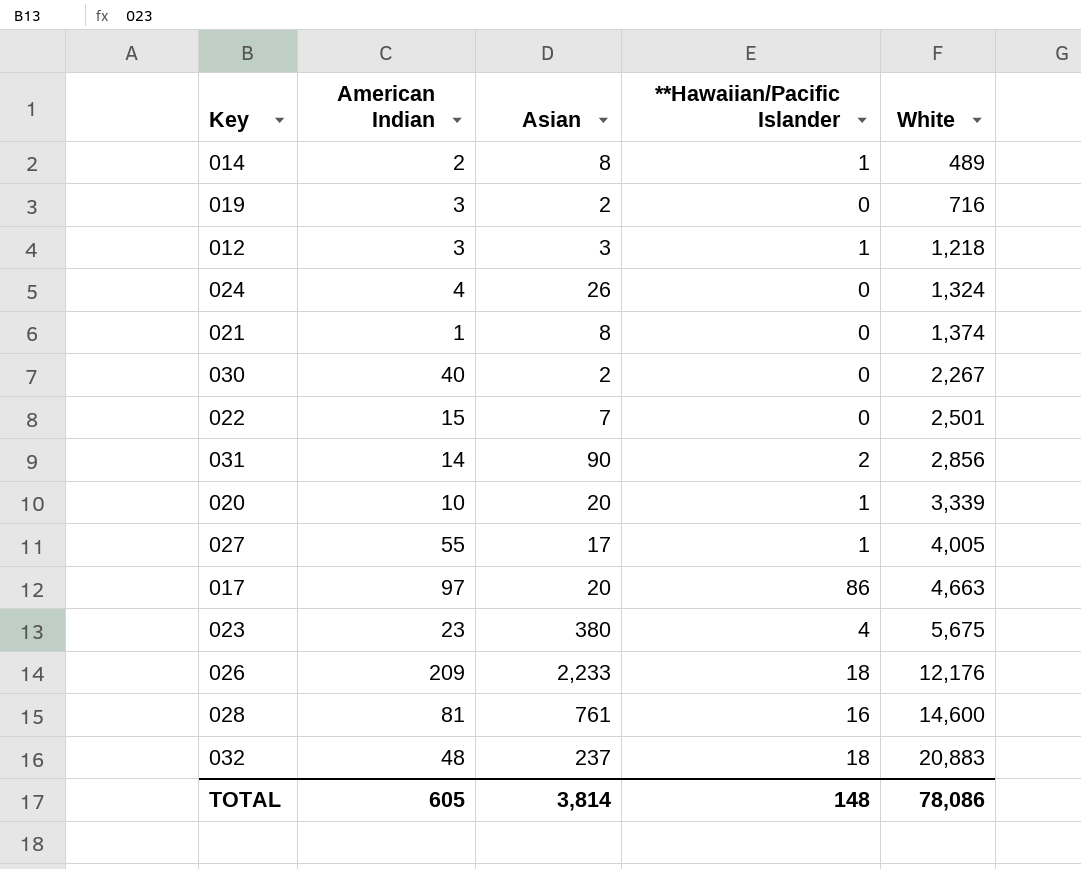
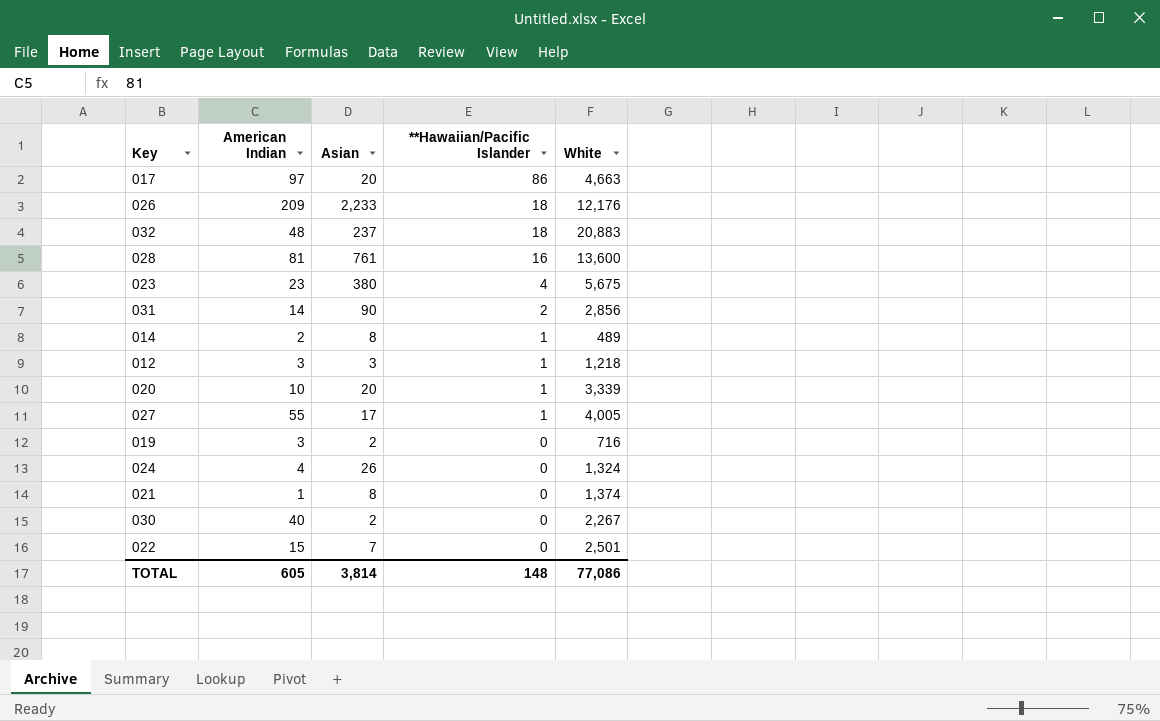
row order: White ascending -> **Hawaiian/Pacific Islander descending
028 | White: 14,600 -> 13,600
TOTAL | White: 78,086 -> 77,086

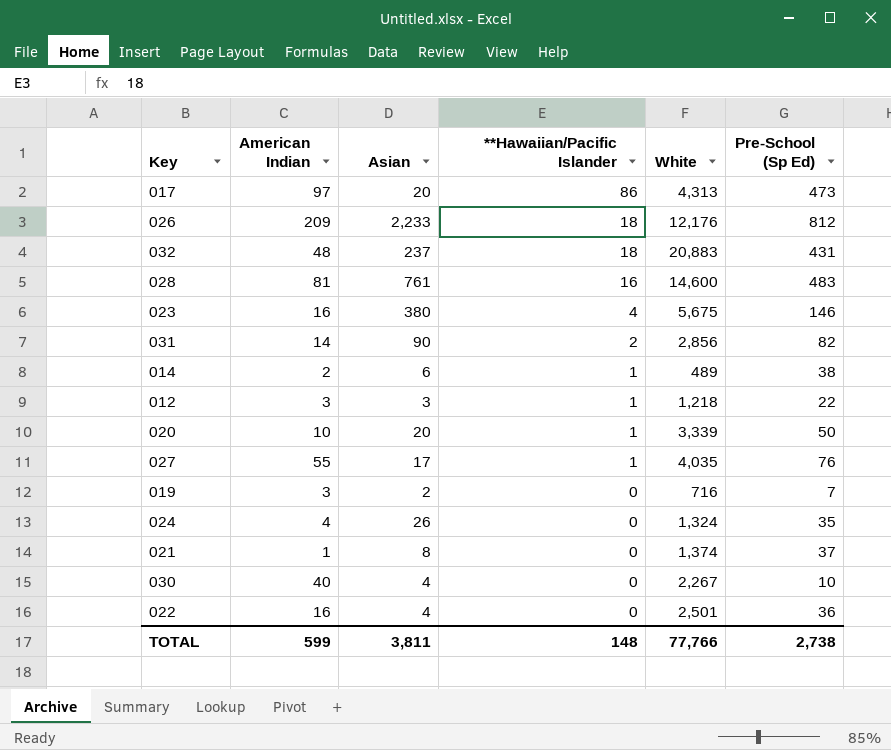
column Pre-School (Sp Ed) | position: none -> 6
017 | White: 4,663 -> 4,313
028 | White: 13,600 -> 14,600
023 | American Indian: 23 -> 16
014 | Asian: 8 -> 6
027 | White: 4,005 -> 4,035
030 | Asian: 2 -> 4
022 | American Indian: 15 -> 16
022 | Asian: 7 -> 4
TOTAL | American Indian: 605 -> 599
TOTAL | Asian: 3,814 -> 3,811
TOTAL | White: 77,086 -> 77,766

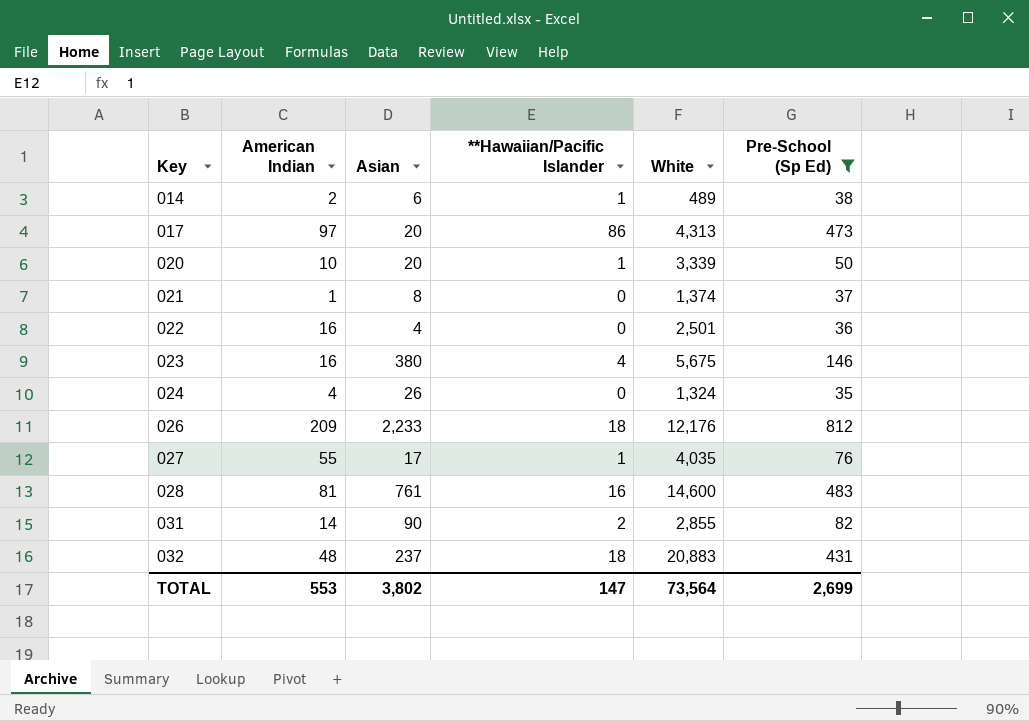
filter: none -> Pre-School (Sp Ed) >= 35
row order: **Hawaiian/Pacific Islander descending -> Key ascending
031 | White: 2,856 -> 2,855
TOTAL | American Indian: 599 -> 553
TOTAL | Asian: 3,811 -> 3,802
TOTAL | **Hawaiian/Pacific Islander: 148 -> 147
TOTAL | White: 77,766 -> 73,564
TOTAL | Pre-School (Sp Ed): 2,738 -> 2,699

